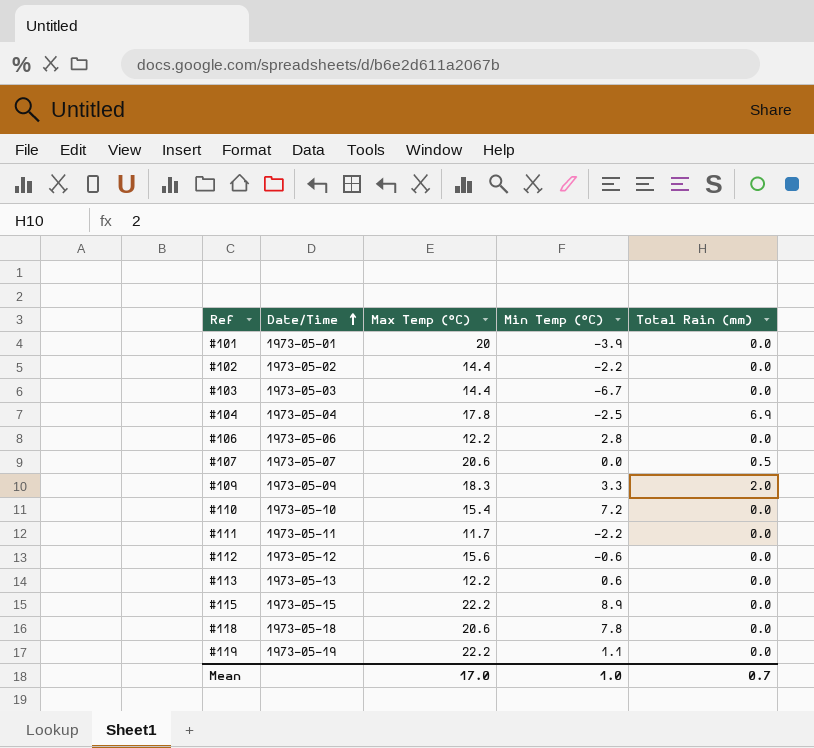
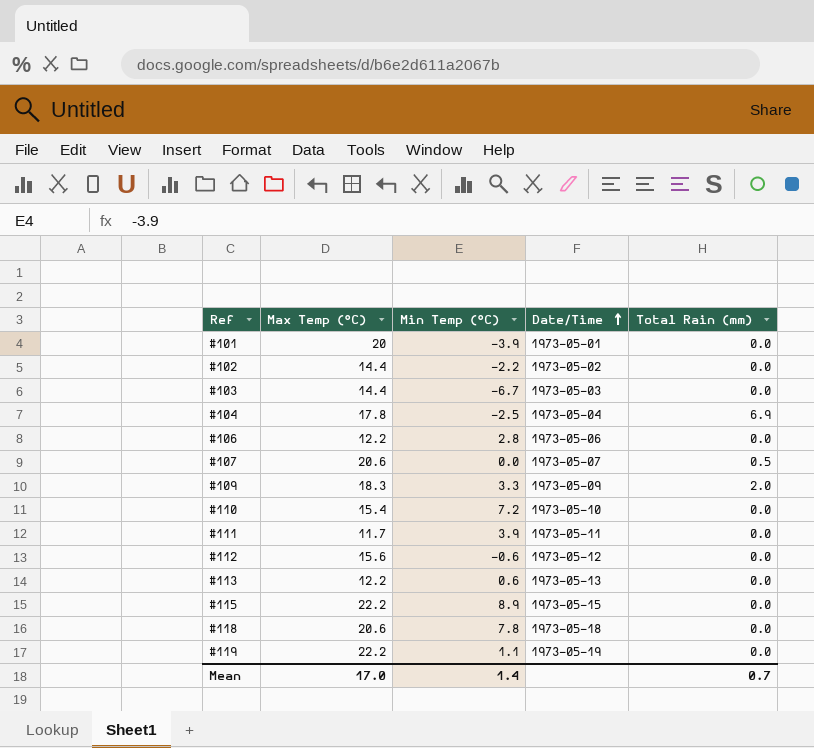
column Date/Time | position: 2 -> 4
#111 | Min Temp (°C): -2.2 -> 3.9
Mean | Min Temp (°C): 1.0 -> 1.4

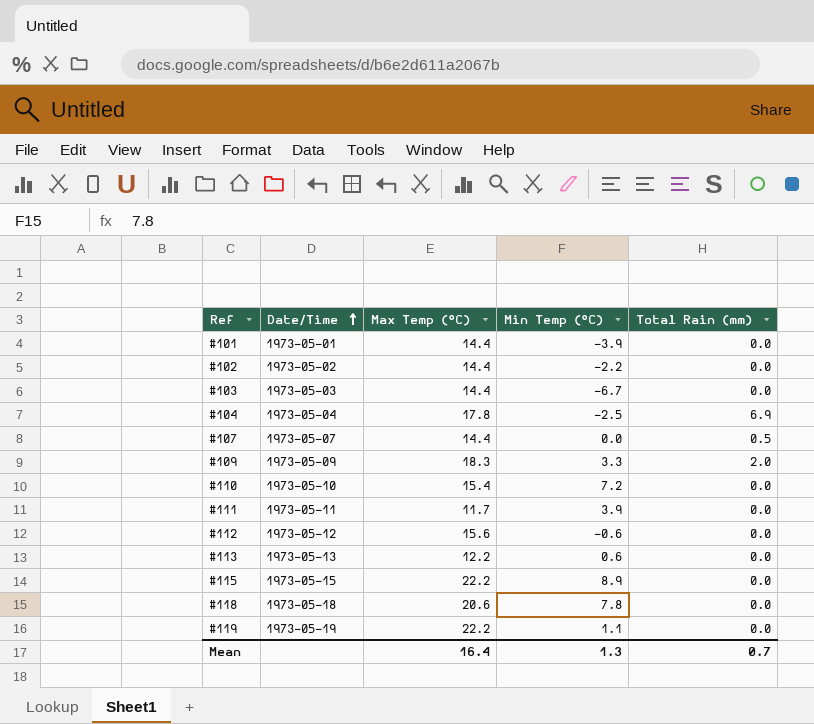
column Date/Time | position: 4 -> 2
row #106: 12.2 | 2.8 | 1973-05-06 | 0.0 -> none
#101 | Max Temp (°C): 20 -> 14.4
#107 | Max Temp (°C): 20.6 -> 14.4
Mean | Max Temp (°C): 17.0 -> 16.4
Mean | Min Temp (°C): 1.4 -> 1.3

